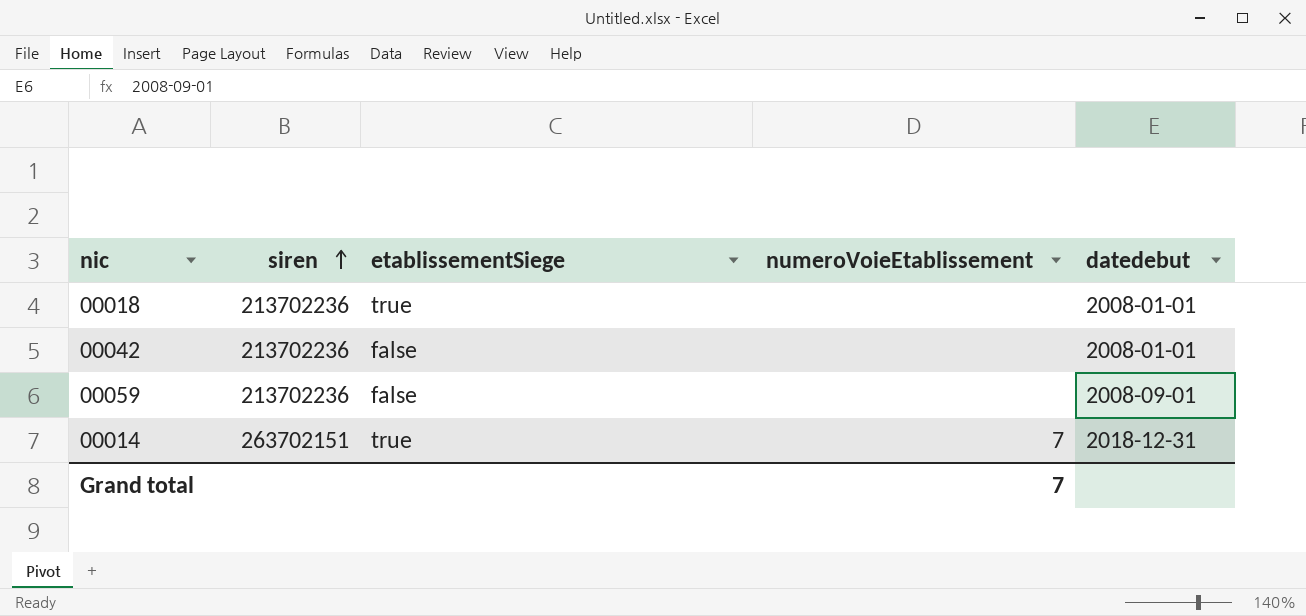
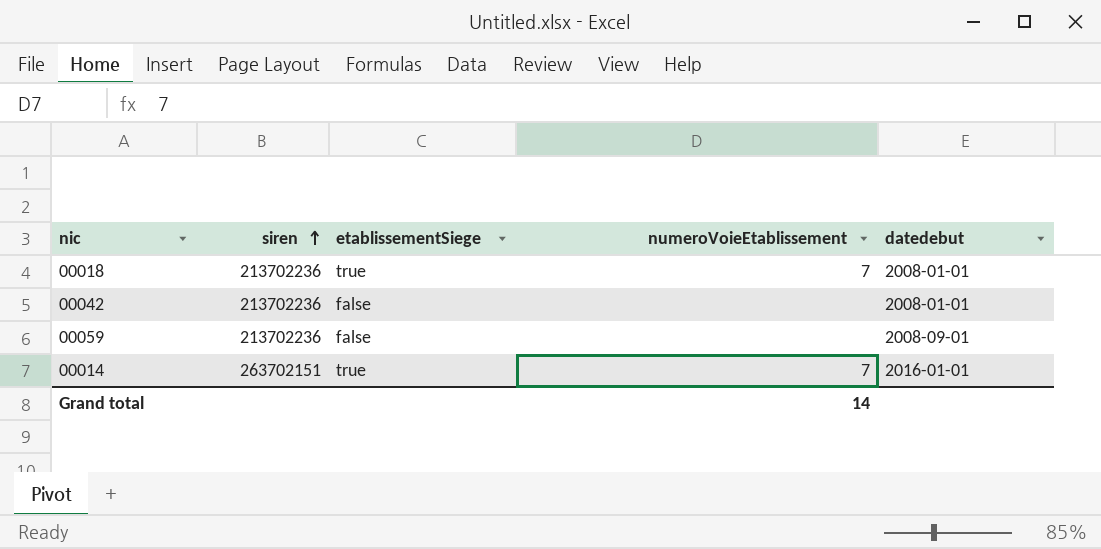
00018 | numeroVoieEtablissement: none -> 7
00014 | datedebut: 2018-12-31 -> 2016-01-01
Grand total | numeroVoieEtablissement: 7 -> 14

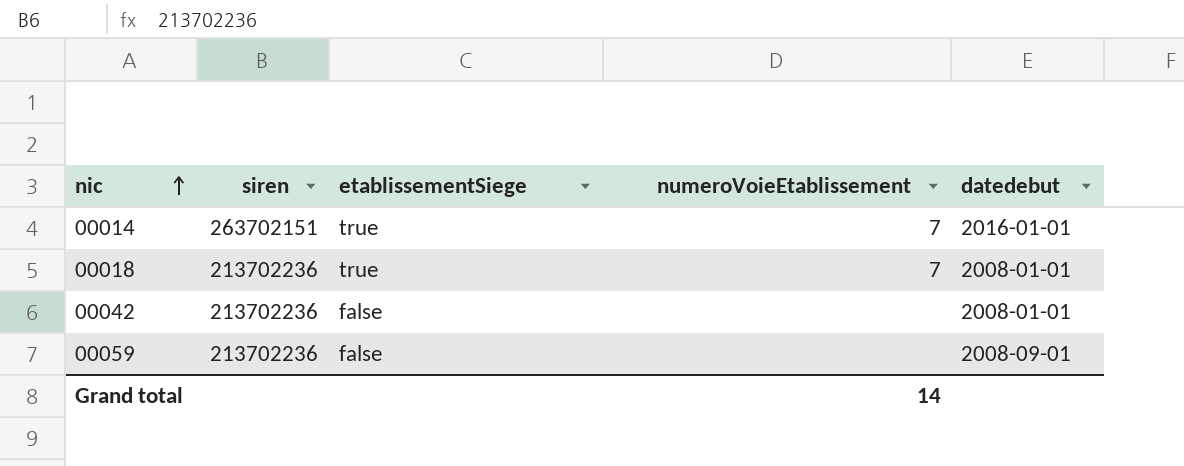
row order: siren ascending -> nic ascending

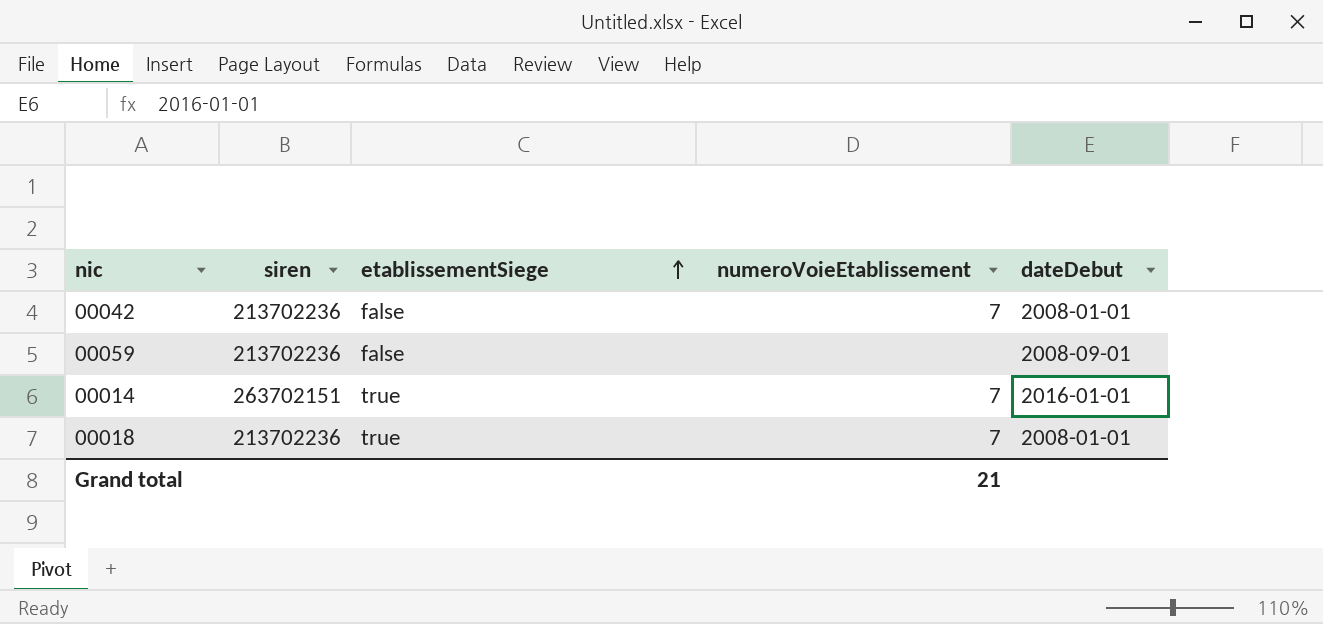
row order: nic ascending -> etablissementSiege ascending
column name: datedebut -> dateDebut
00042 | numeroVoieEtablissement: none -> 7
Grand total | numeroVoieEtablissement: 14 -> 21

